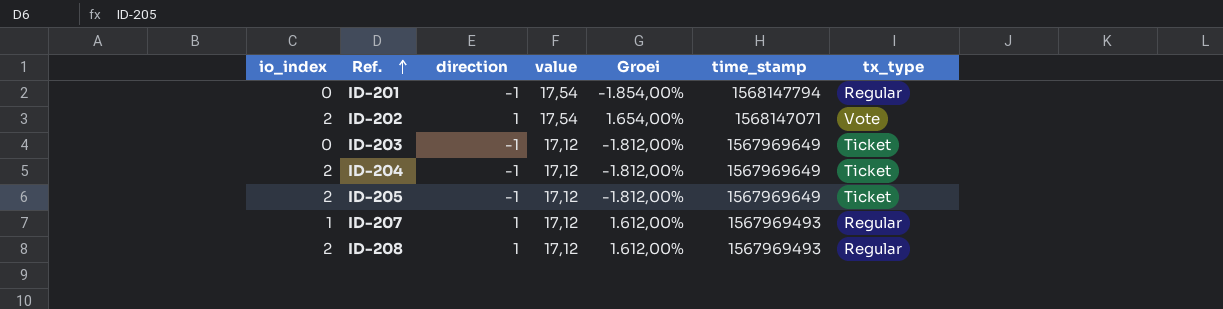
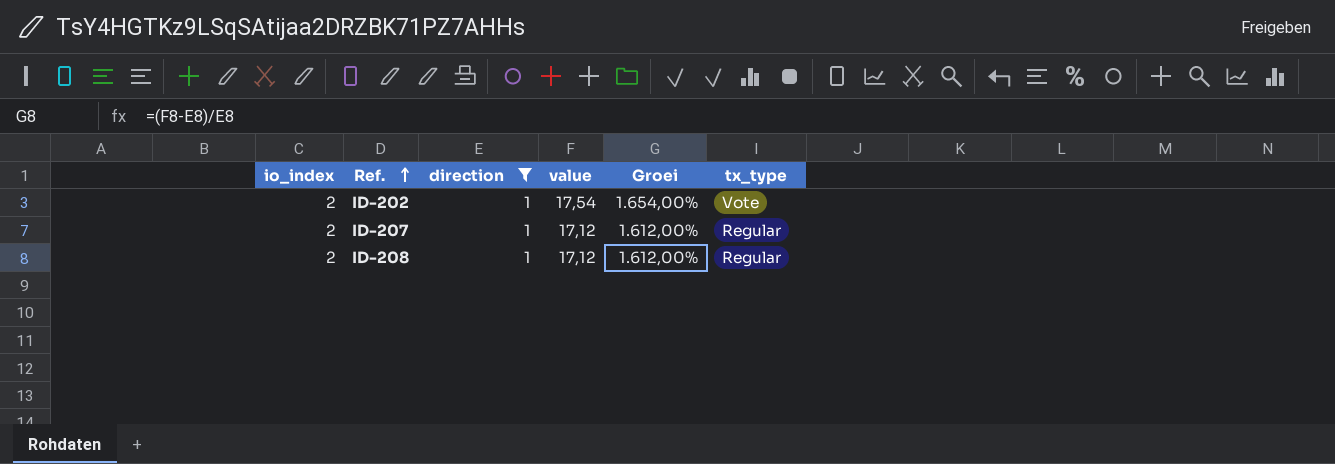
filter: none -> direction = 1
column time_stamp | position: 6 -> none
ID-207 | io_index: 1 -> 2

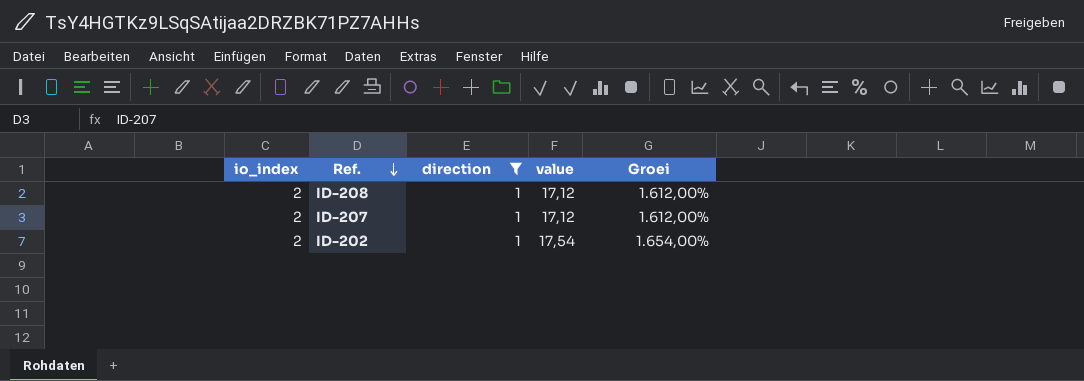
row order: Ref. ascending -> Ref. descending
column tx_type | position: 6 -> none

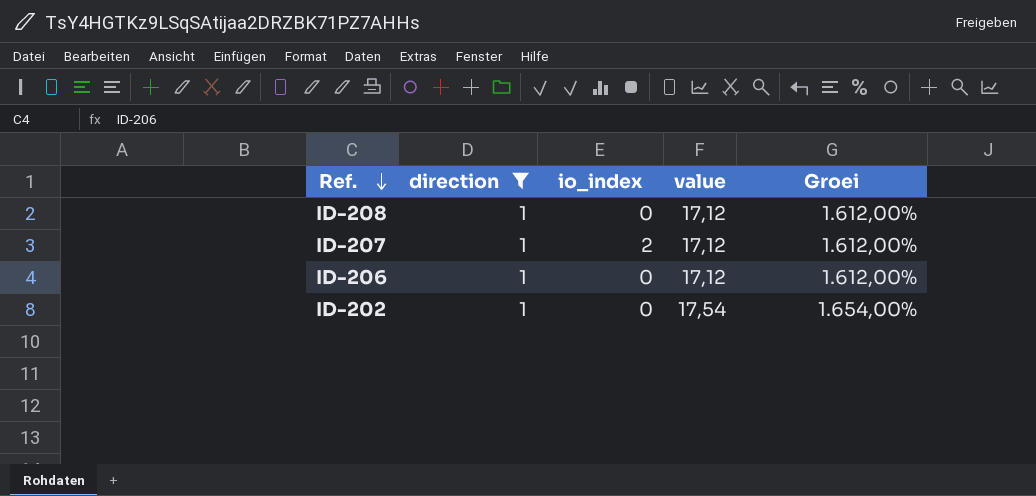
column io_index | position: 1 -> 3
ID-208 | io_index: 2 -> 0
row ID-206: none -> 1 | 0 | 17,12 | 1.612,00%
ID-202 | io_index: 2 -> 0

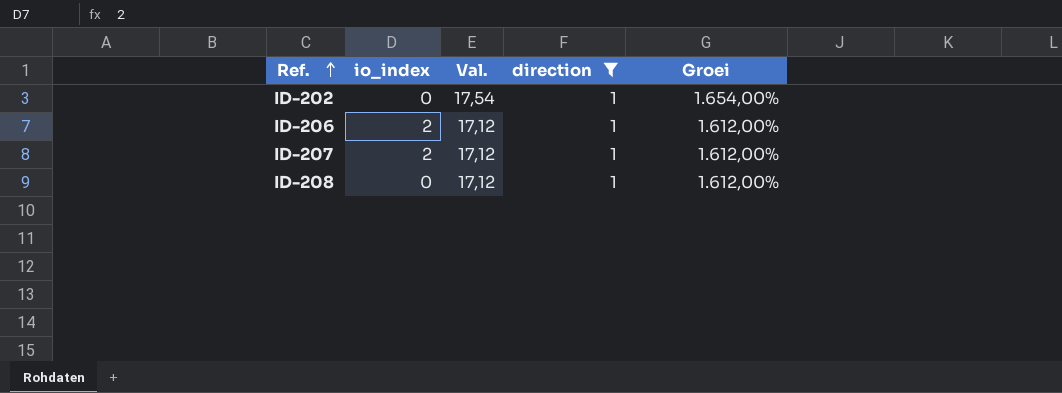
row order: Ref. descending -> Ref. ascending
column name: value -> Val.
column direction | position: 2 -> 4
ID-206 | io_index: 0 -> 2

